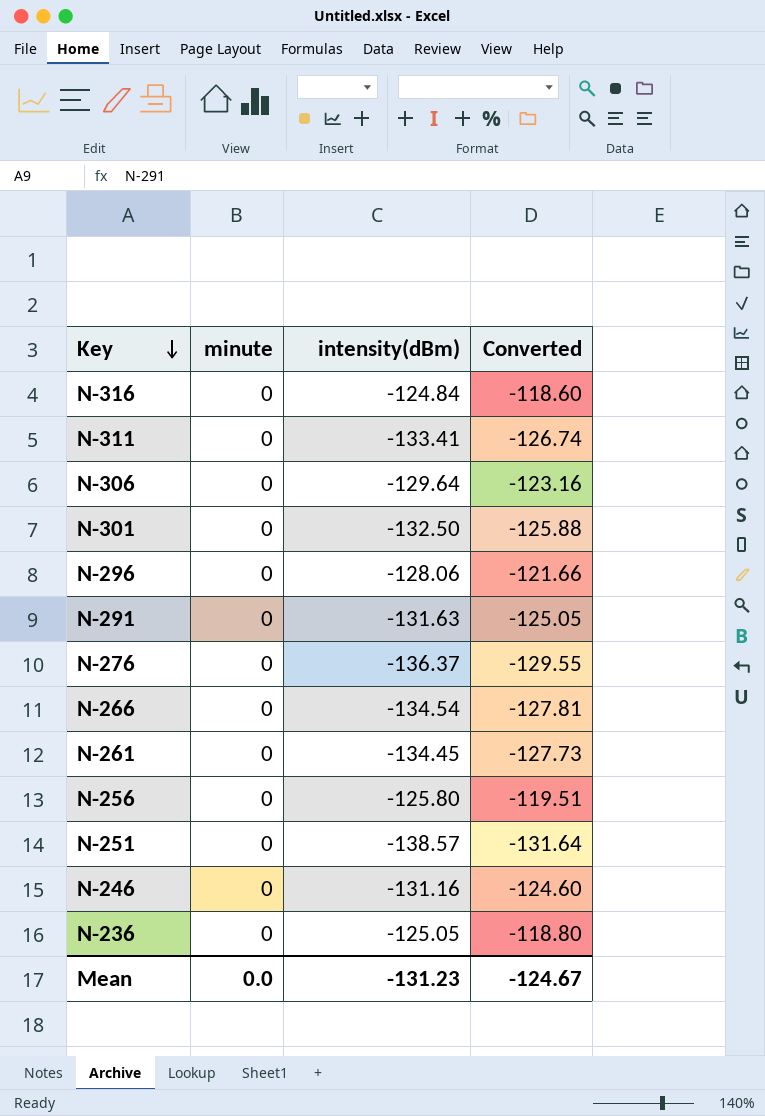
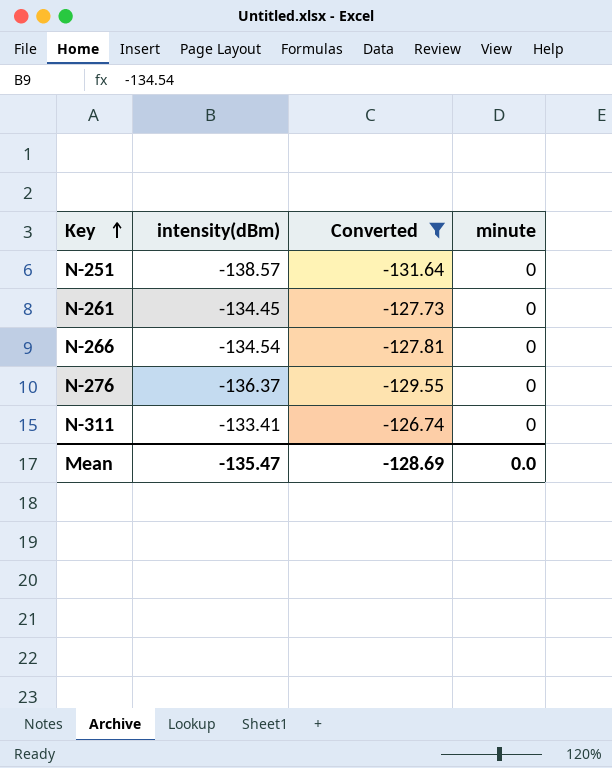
filter: none -> Converted <= -126.74
row order: Key descending -> Key ascending
column minute | position: 2 -> 4
Mean | intensity(dBm): -131.23 -> -135.47
Mean | Converted: -124.67 -> -128.69

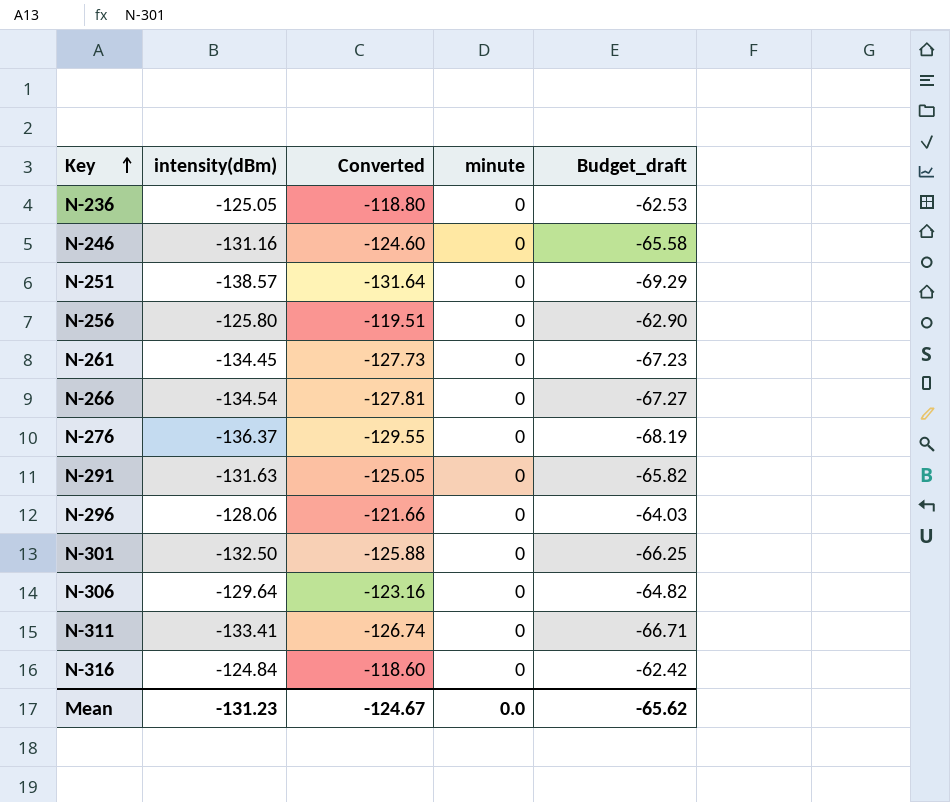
filter: Converted <= -126.74 -> none
column Budget_draft | formula: none -> [intensity(dBm)] * 0.5
Mean | intensity(dBm): -135.47 -> -131.23
Mean | Converted: -128.69 -> -124.67

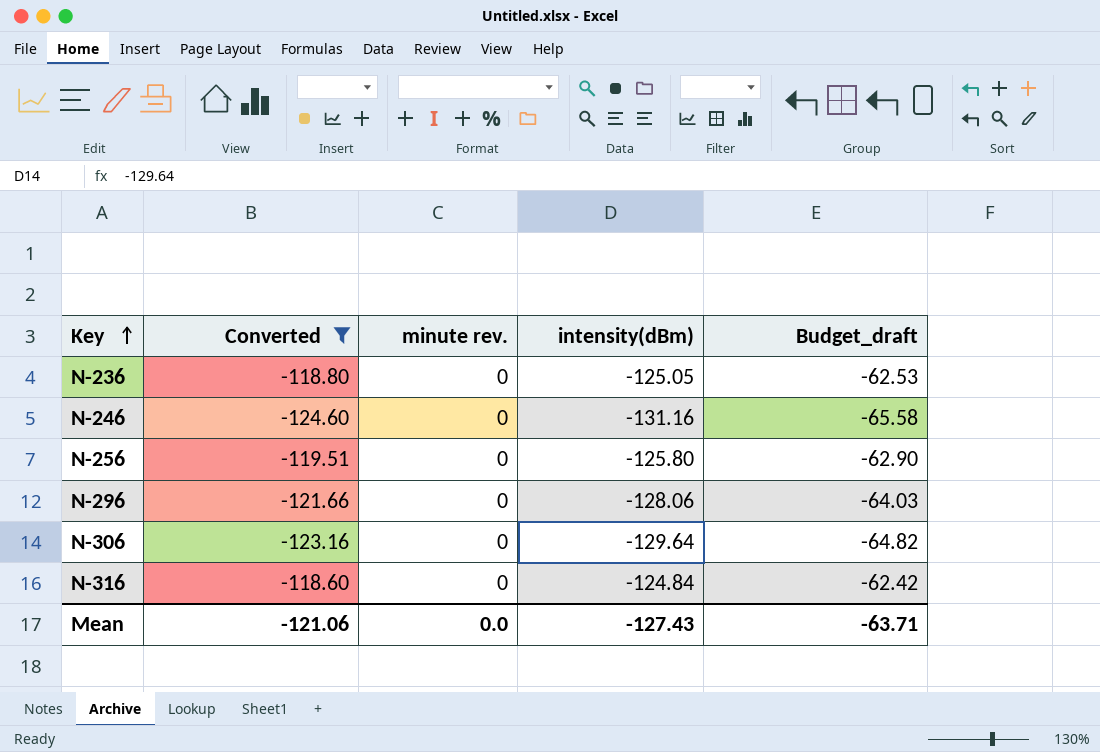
filter: none -> Converted >= -124.60
column name: minute -> minute rev.
column intensity(dBm) | position: 2 -> 4
Mean | Converted: -124.67 -> -121.06
Mean | intensity(dBm): -131.23 -> -127.43
Mean | Budget_draft: -65.62 -> -63.71

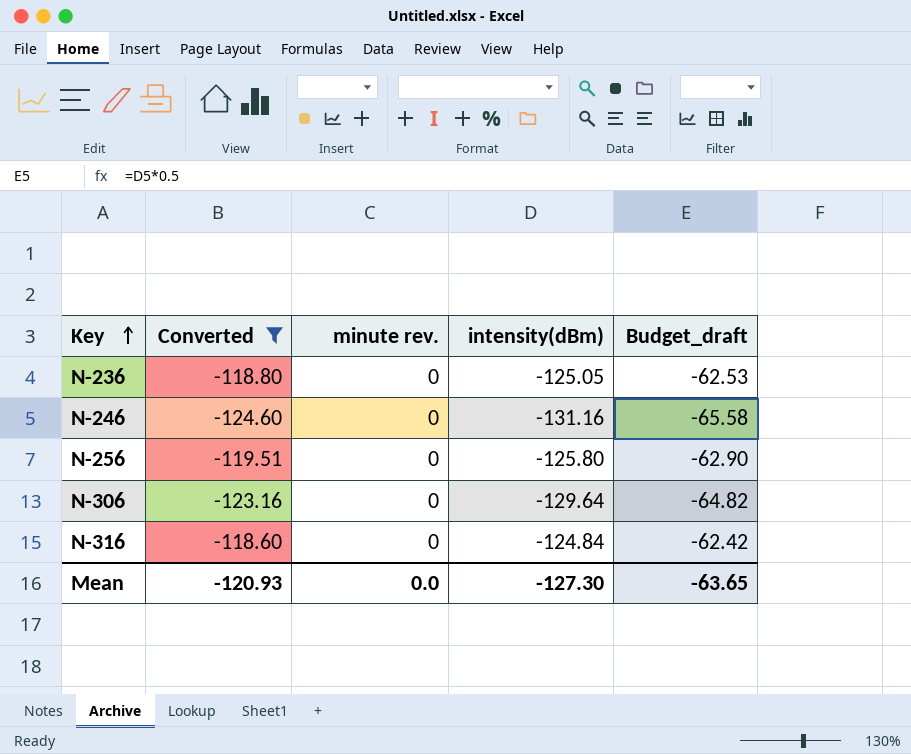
row N-296: -121.66 | 0 | -128.06 | -64.03 -> none
Mean | Converted: -121.06 -> -120.93
Mean | intensity(dBm): -127.43 -> -127.30
Mean | Budget_draft: -63.71 -> -63.65

